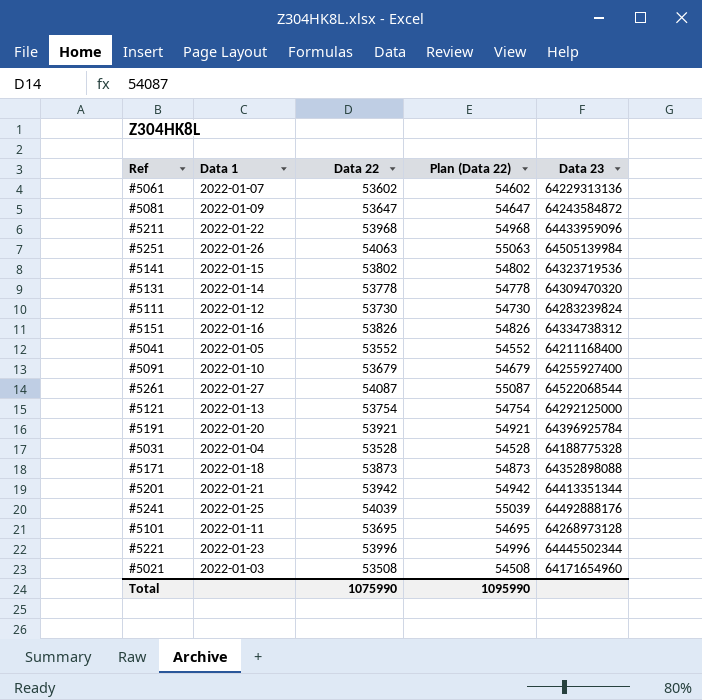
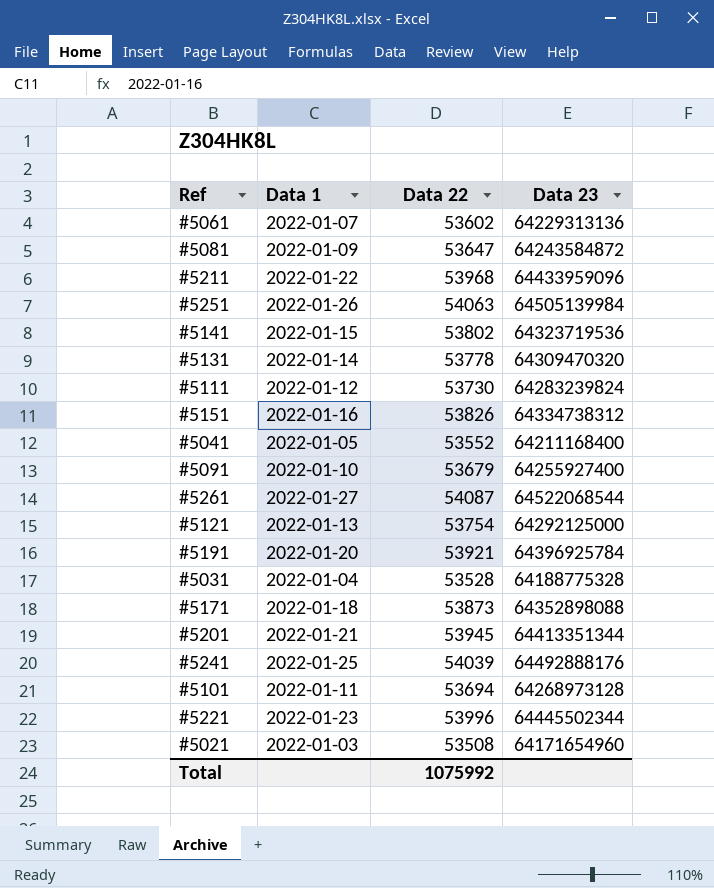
column Plan (Data 22) | formula: [Data 22] + 1000 -> none
#5201 | Data 22: 53942 -> 53945
#5101 | Data 22: 53695 -> 53694
Total | Data 22: 1075990 -> 1075992

